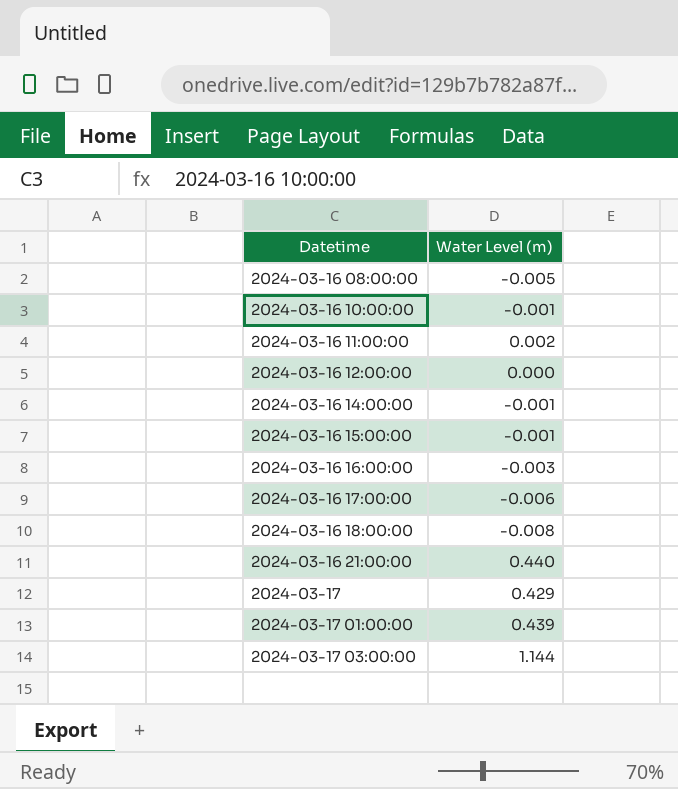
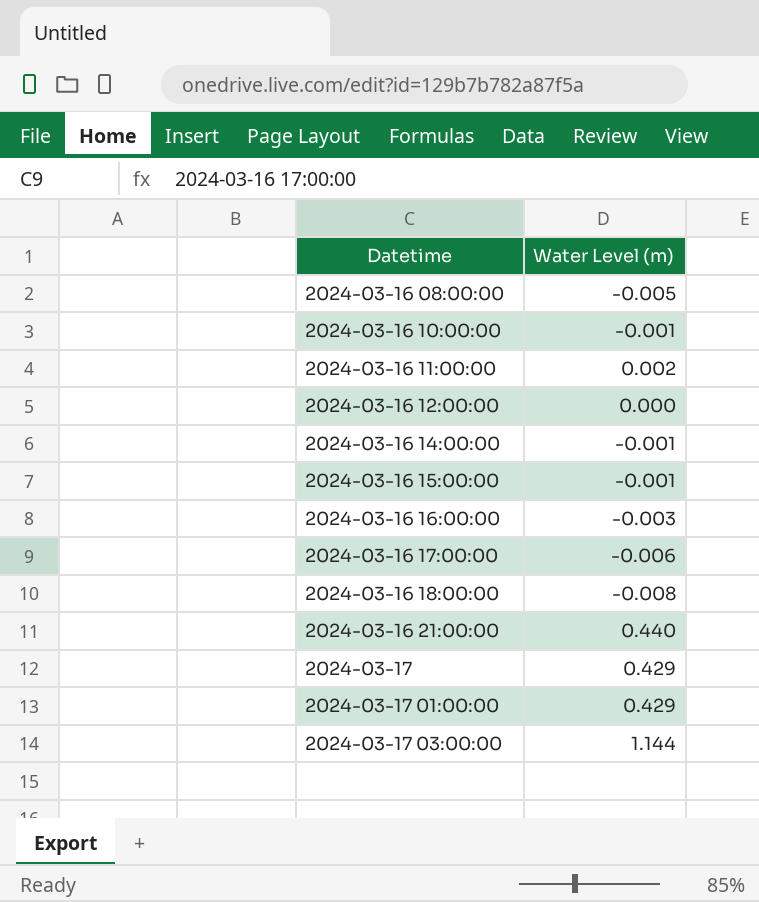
2024-03-17 01:00:00 | Water Level (m): 0.439 -> 0.429

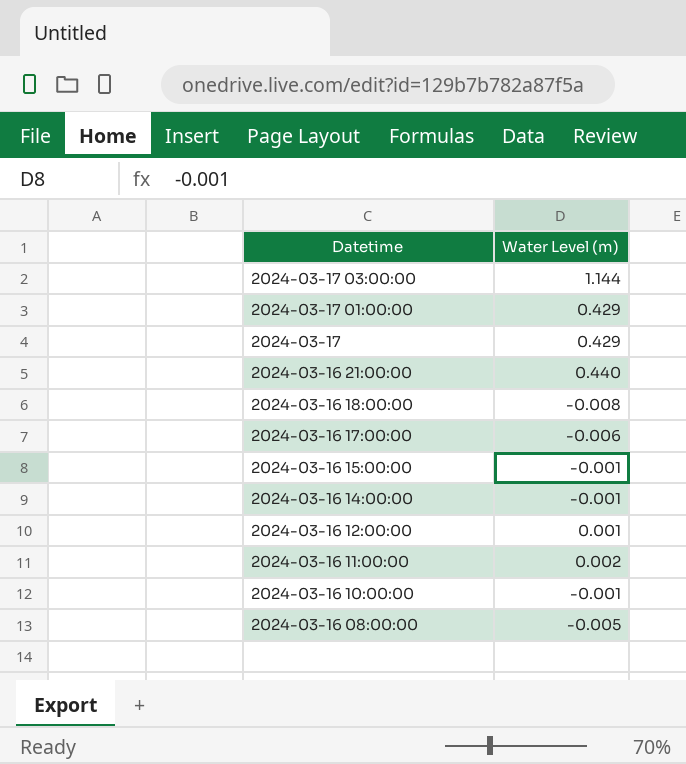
row order: Datetime ascending -> Datetime descending
row 2024-03-16 16:00:00: -0.003 -> none
2024-03-16 12:00:00 | Water Level (m): 0.000 -> 0.001

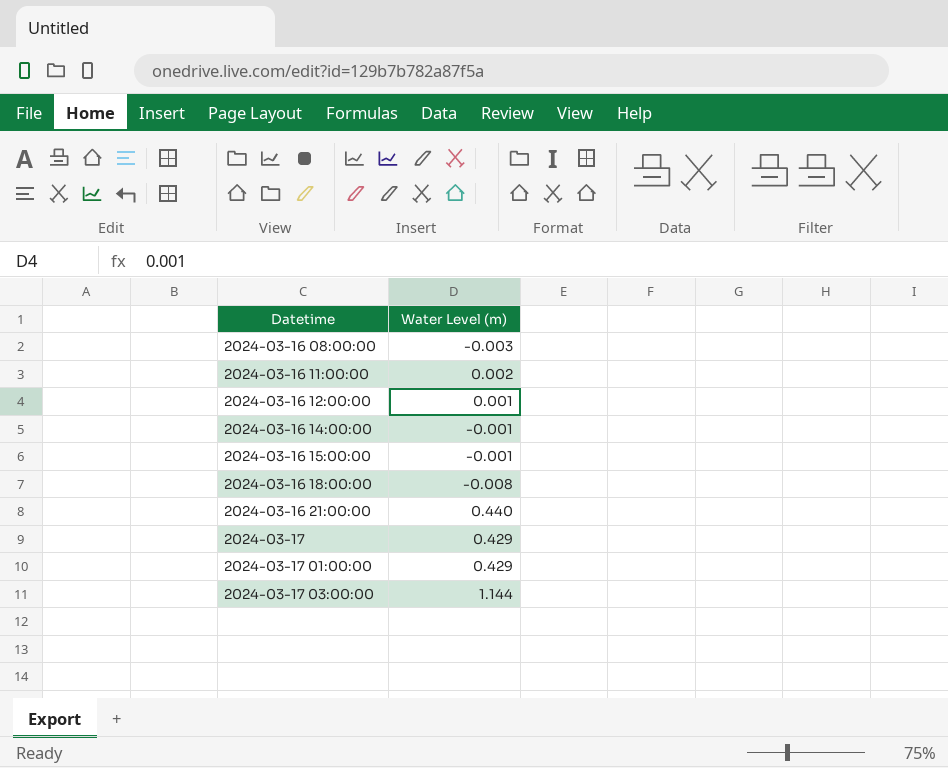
row order: Datetime descending -> Datetime ascending
row 2024-03-16 17:00:00: -0.006 -> none
row 2024-03-16 10:00:00: -0.001 -> none
2024-03-16 08:00:00 | Water Level (m): -0.005 -> -0.003

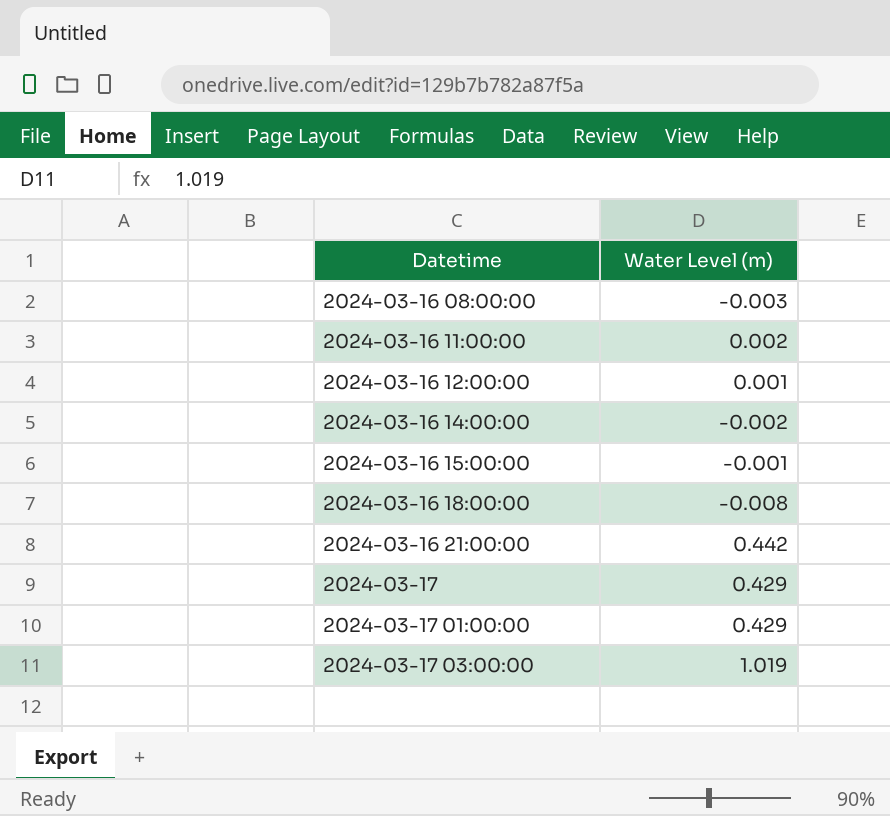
2024-03-16 14:00:00 | Water Level (m): -0.001 -> -0.002
2024-03-16 21:00:00 | Water Level (m): 0.440 -> 0.442
2024-03-17 03:00:00 | Water Level (m): 1.144 -> 1.019

